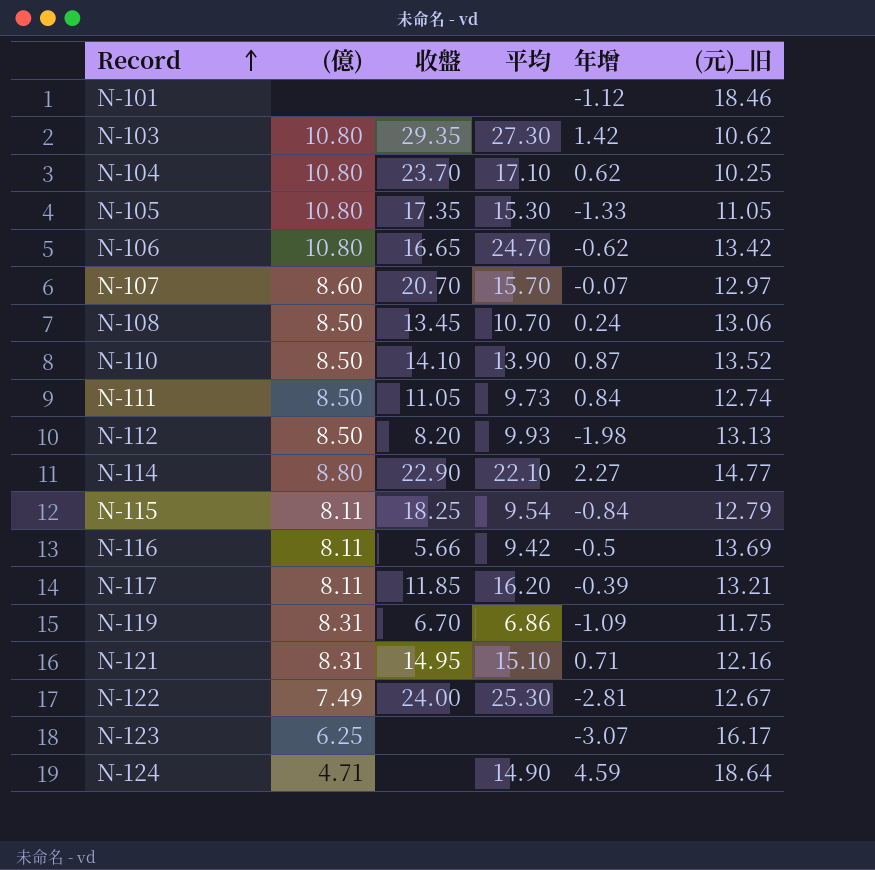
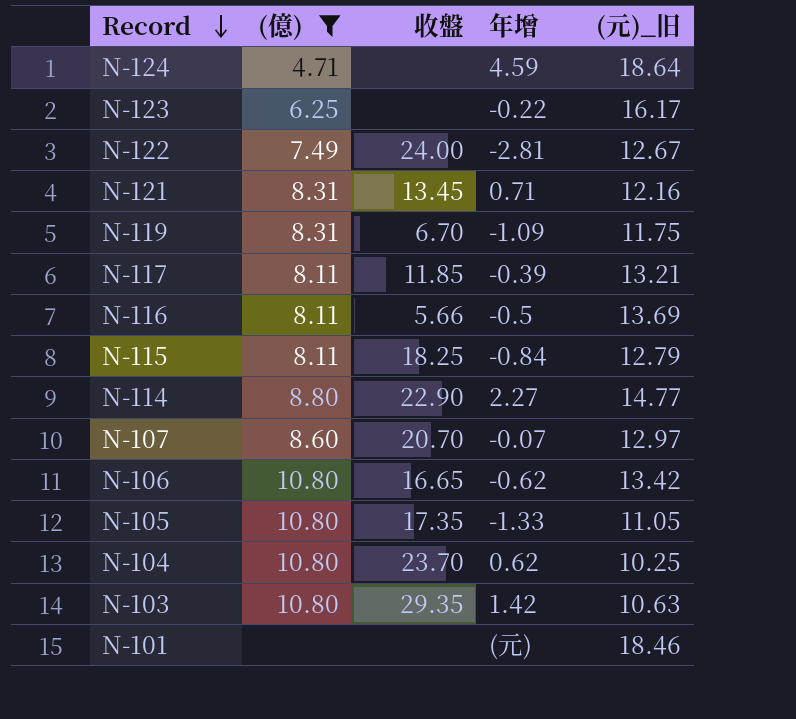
filter: none -> (億) != 8.50
row order: Record ascending -> Record descending
column 平均 | position: 4 -> none
N-123 | 年增: -3.07 -> -0.22
N-121 | 收盤: 14.95 -> 13.45
N-103 | (元)_旧: 10.62 -> 10.63
N-101 | 年增: -1.12 -> (元)

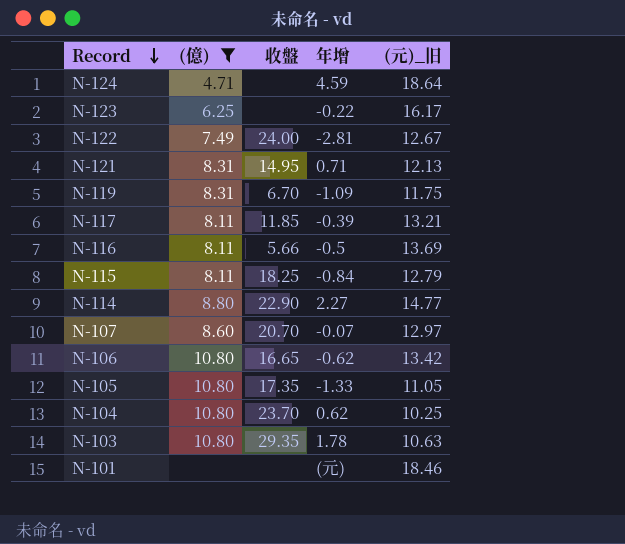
N-121 | 收盤: 13.45 -> 14.95
N-121 | (元)_旧: 12.16 -> 12.13
N-103 | 年增: 1.42 -> 1.78

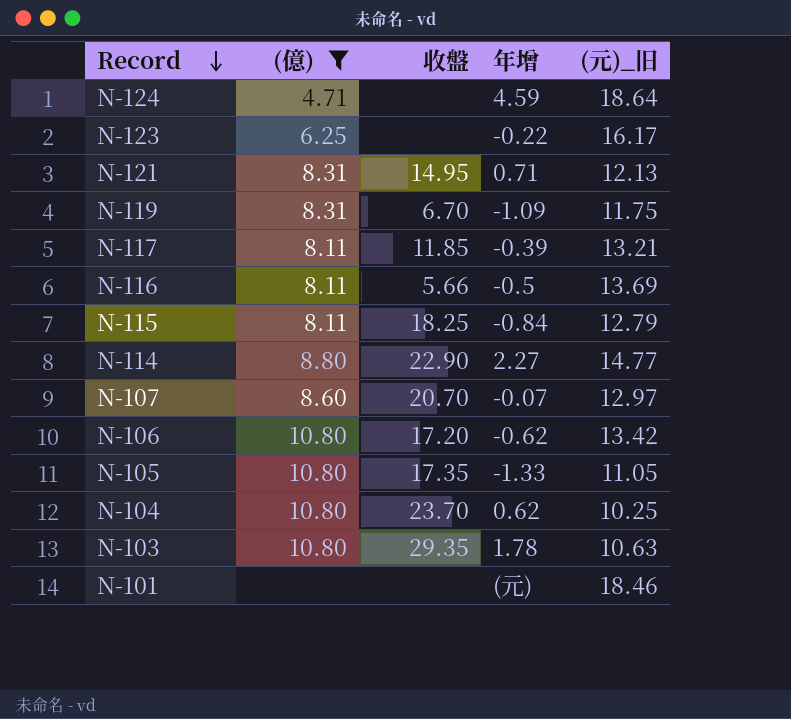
row N-122: 7.49 | 24.00 | -2.81 | 12.67 -> none
N-106 | 收盤: 16.65 -> 17.20

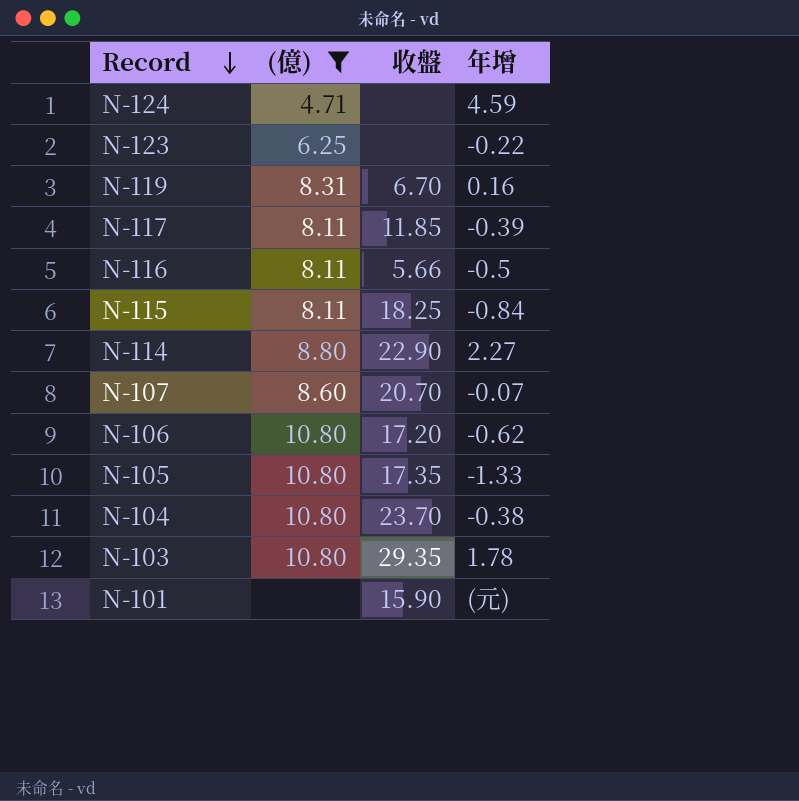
column (元)_旧 | position: 5 -> none
row N-121: 8.31 | 14.95 | 0.71 | 12.13 -> none
N-119 | 年增: -1.09 -> 0.16
N-104 | 年增: 0.62 -> -0.38
N-101 | 收盤: none -> 15.90

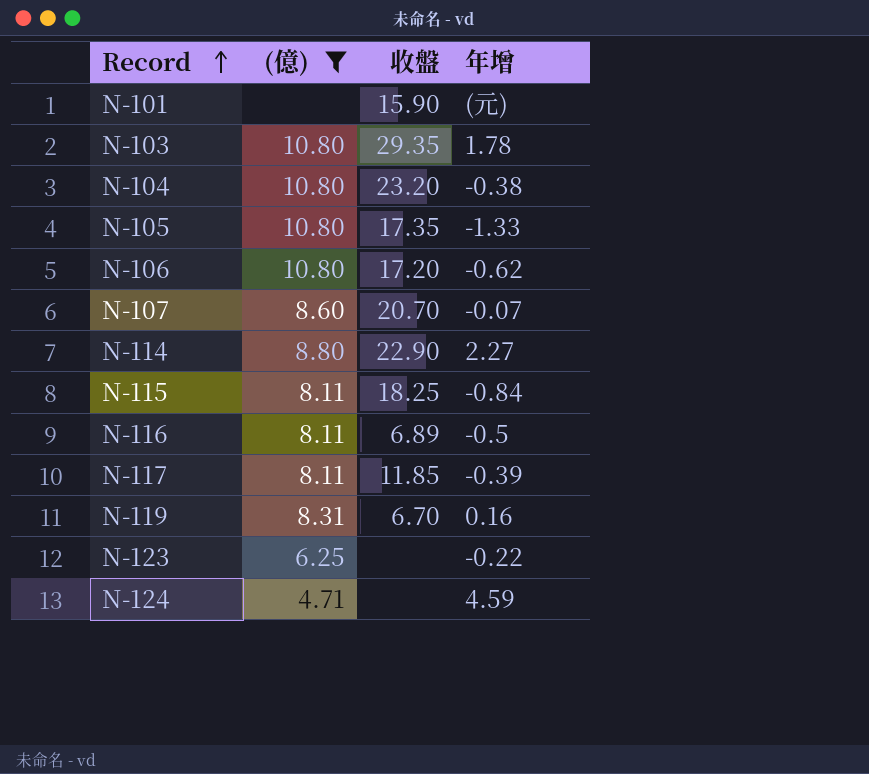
row order: Record descending -> Record ascending
N-104 | 收盤: 23.70 -> 23.20
N-116 | 收盤: 5.66 -> 6.89

